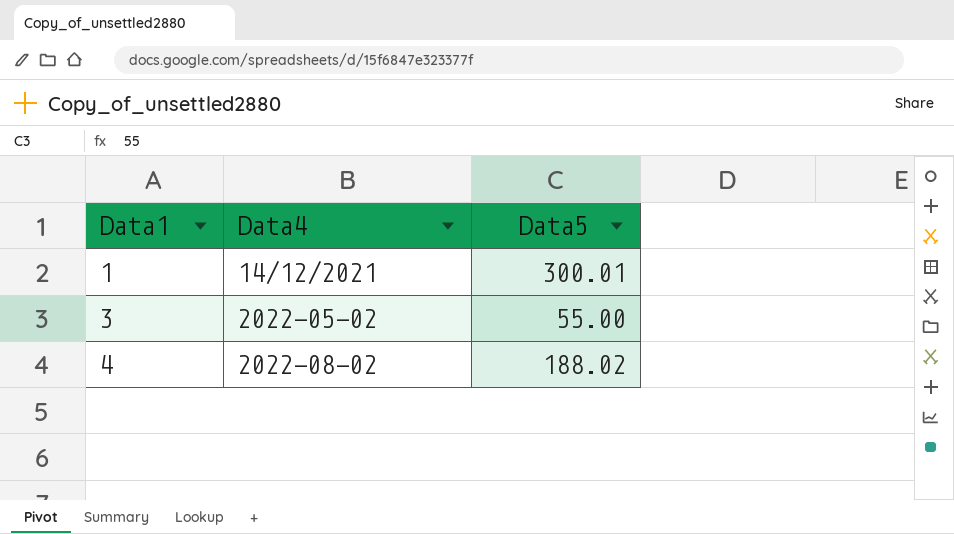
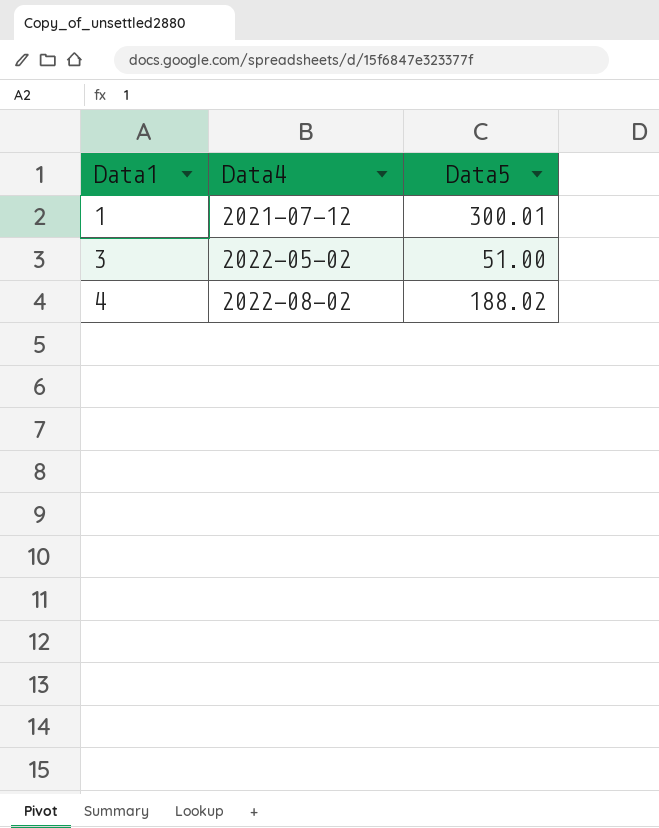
1 | Data4: 14/12/2021 -> 2021-07-12
3 | Data5: 55.00 -> 51.00

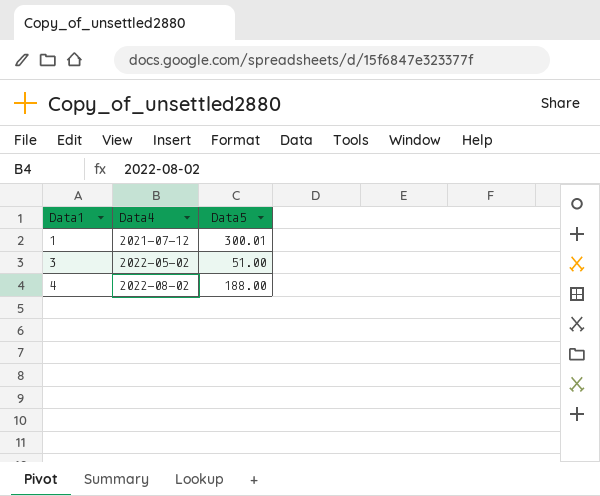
4 | Data5: 188.02 -> 188.00

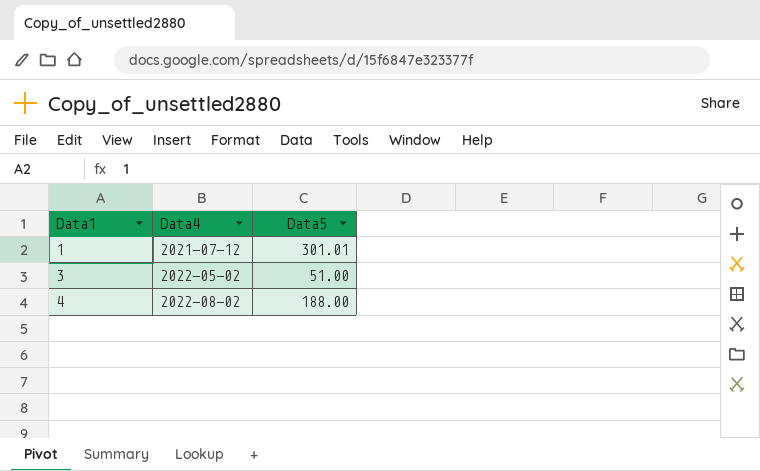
1 | Data5: 300.01 -> 301.01

